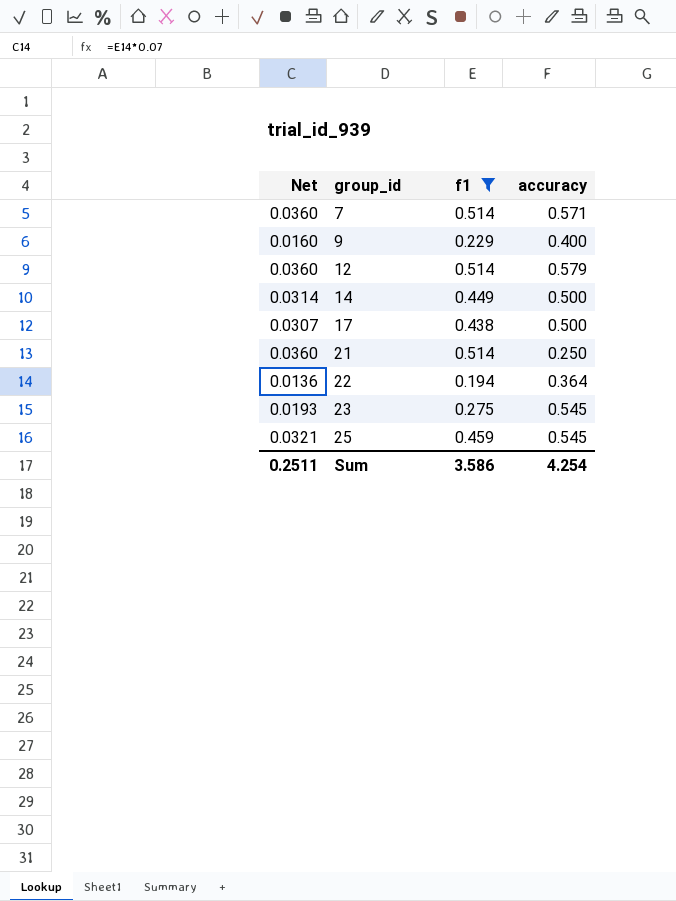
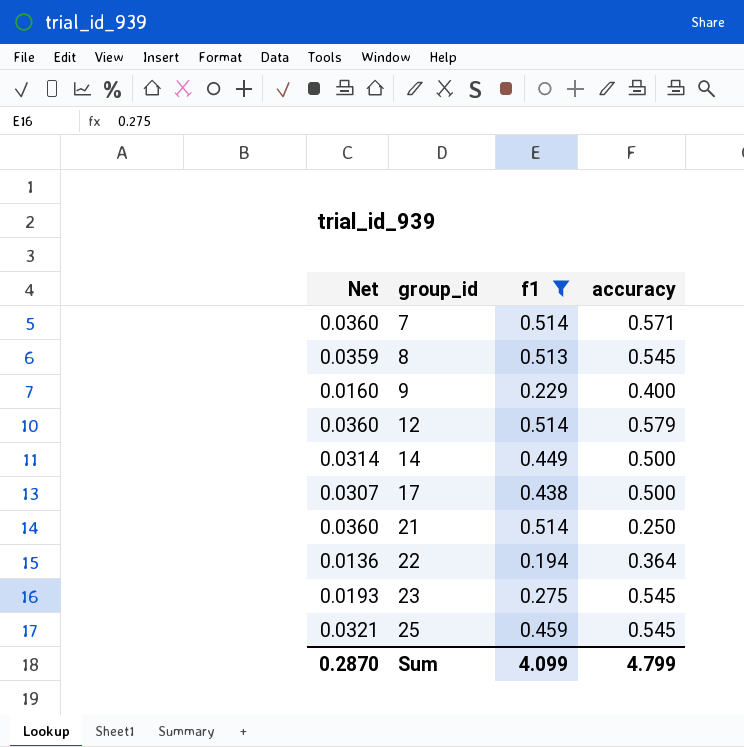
row 8: none -> 0.0359 | 0.513 | 0.545
Sum | Net: 0.2511 -> 0.2870
Sum | f1: 3.586 -> 4.099
Sum | accuracy: 4.254 -> 4.799

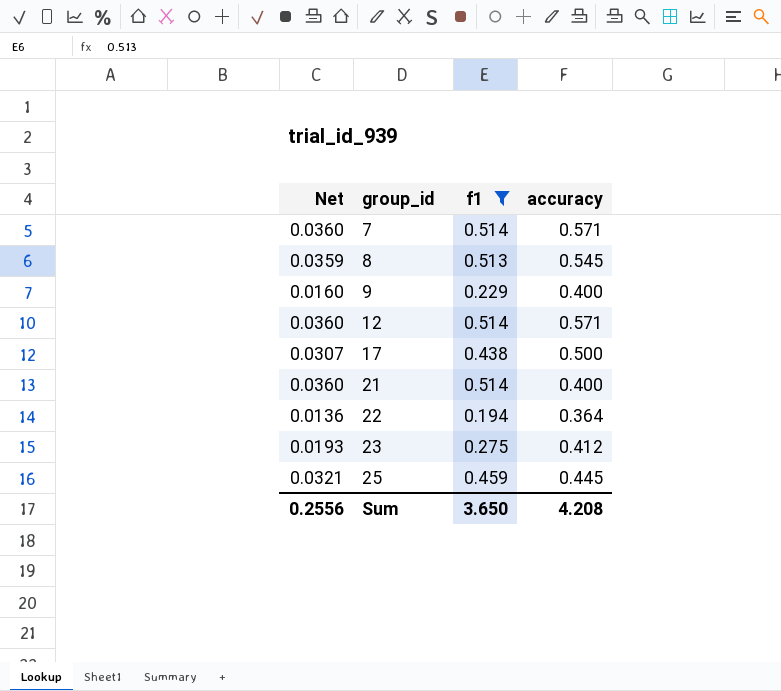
row 14: 0.0314 | 0.449 | 0.500 -> none
12 | accuracy: 0.579 -> 0.571
21 | accuracy: 0.250 -> 0.400
23 | accuracy: 0.545 -> 0.412
25 | accuracy: 0.545 -> 0.445
Sum | Net: 0.2870 -> 0.2556
Sum | f1: 4.099 -> 3.650
Sum | accuracy: 4.799 -> 4.208

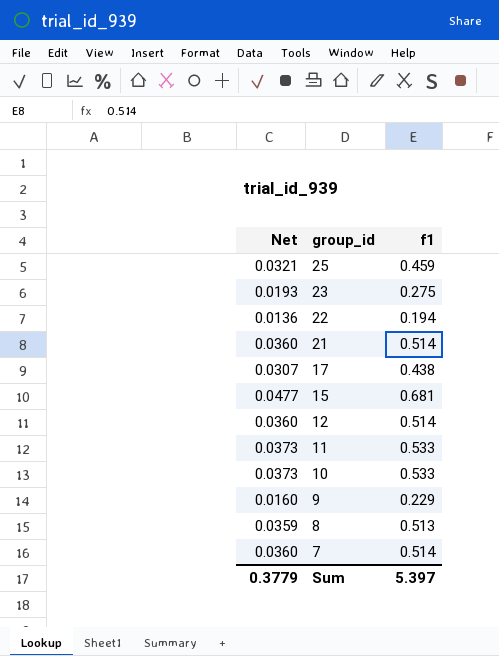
filter: f1 <= 0.514 -> none
row order: group_id ascending -> group_id descending
column accuracy | position: 4 -> none
Sum | Net: 0.2556 -> 0.3779
Sum | f1: 3.650 -> 5.397

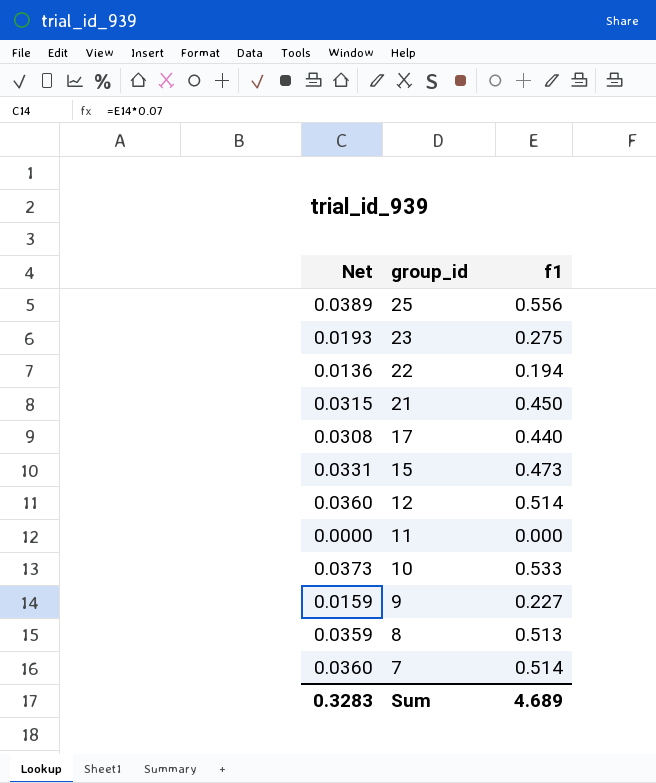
25 | Net: 0.0321 -> 0.0389
25 | f1: 0.459 -> 0.556
21 | Net: 0.0360 -> 0.0315
21 | f1: 0.514 -> 0.450
17 | Net: 0.0307 -> 0.0308
17 | f1: 0.438 -> 0.440
15 | Net: 0.0477 -> 0.0331
15 | f1: 0.681 -> 0.473
11 | Net: 0.0373 -> 0.0000
11 | f1: 0.533 -> 0.000
9 | Net: 0.0160 -> 0.0159
9 | f1: 0.229 -> 0.227
Sum | Net: 0.3779 -> 0.3283
Sum | f1: 5.397 -> 4.689

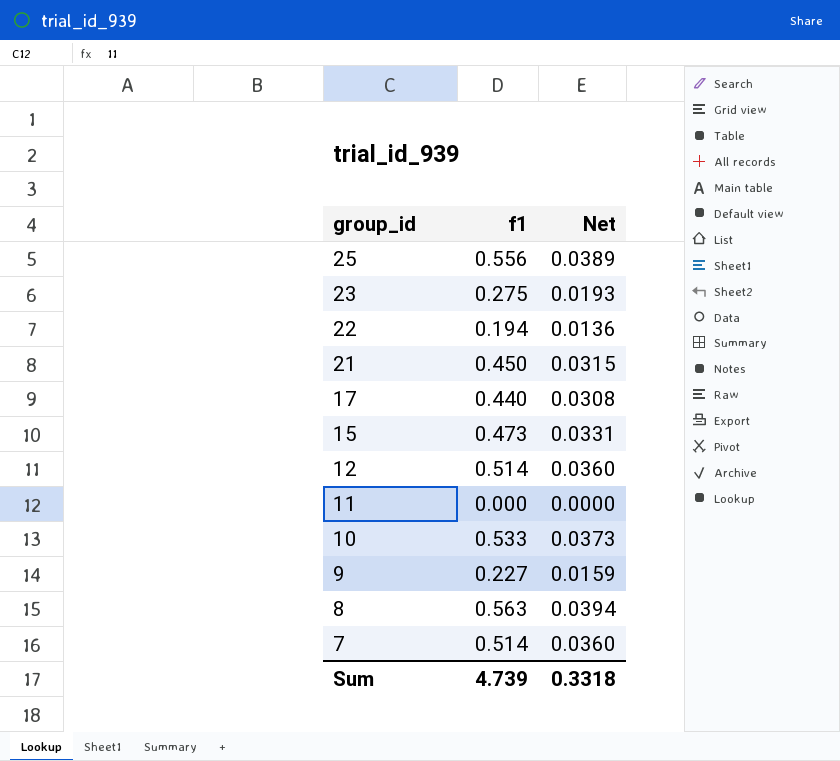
column Net | position: 1 -> 3
8 | f1: 0.513 -> 0.563
8 | Net: 0.0359 -> 0.0394
Sum | f1: 4.689 -> 4.739
Sum | Net: 0.3283 -> 0.3318

